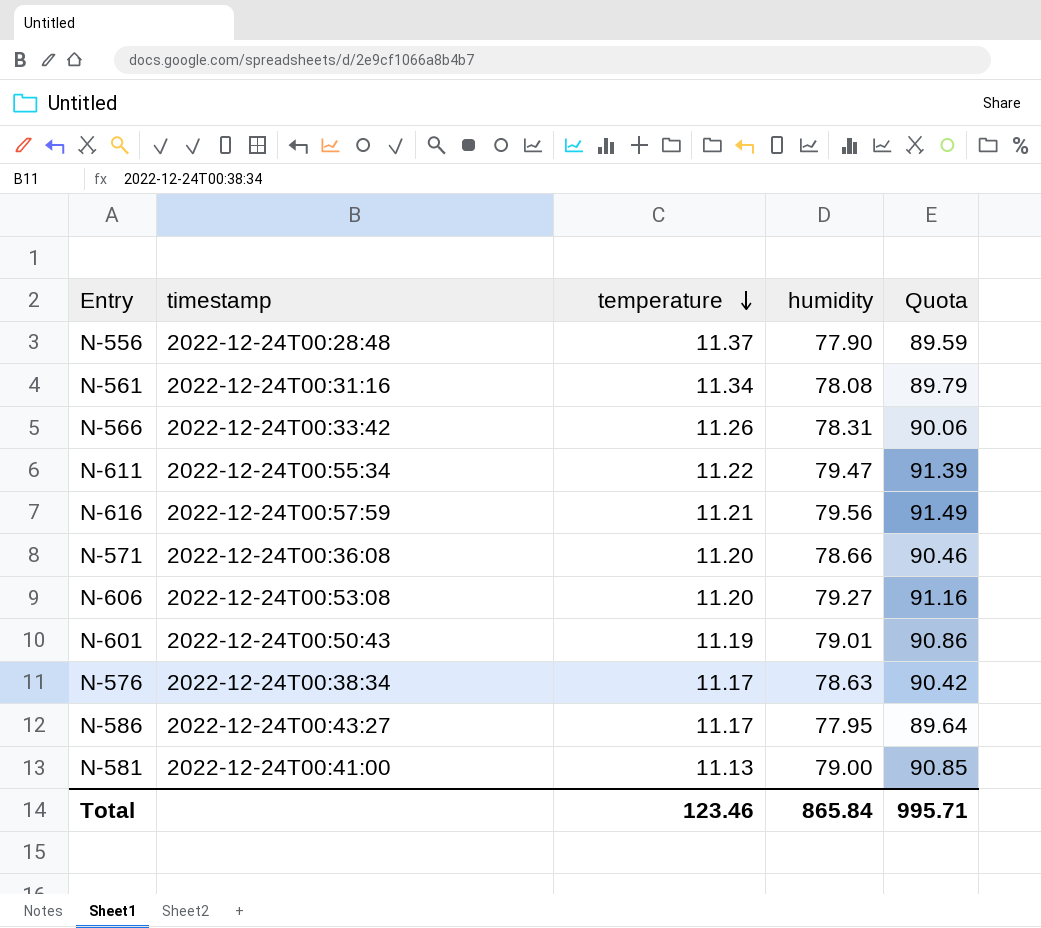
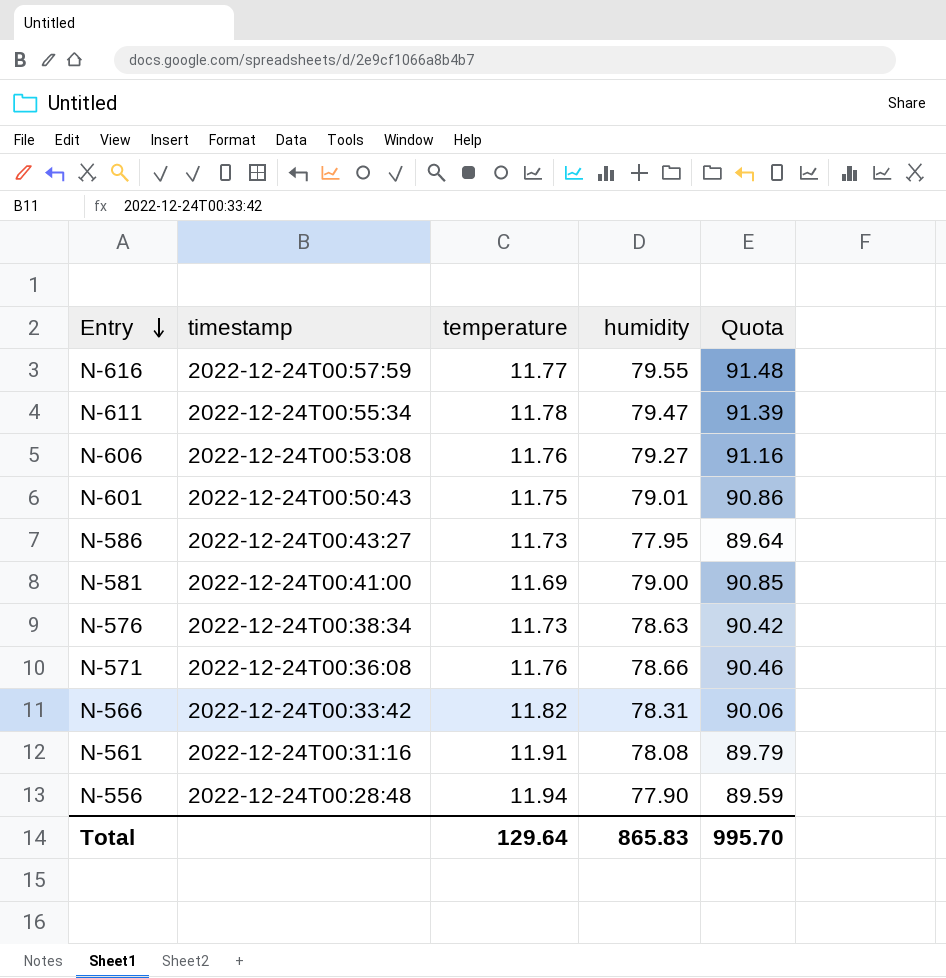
row order: temperature descending -> Entry descending
N-616 | temperature: 11.21 -> 11.77
N-616 | humidity: 79.56 -> 79.55
N-616 | Quota: 91.49 -> 91.48
N-611 | temperature: 11.22 -> 11.78
N-606 | temperature: 11.20 -> 11.76
N-601 | temperature: 11.19 -> 11.75
N-586 | temperature: 11.17 -> 11.73
N-581 | temperature: 11.13 -> 11.69
N-576 | temperature: 11.17 -> 11.73
N-571 | temperature: 11.20 -> 11.76
N-566 | temperature: 11.26 -> 11.82
N-561 | temperature: 11.34 -> 11.91
N-556 | temperature: 11.37 -> 11.94
Total | temperature: 123.46 -> 129.64
Total | humidity: 865.84 -> 865.83
Total | Quota: 995.71 -> 995.70

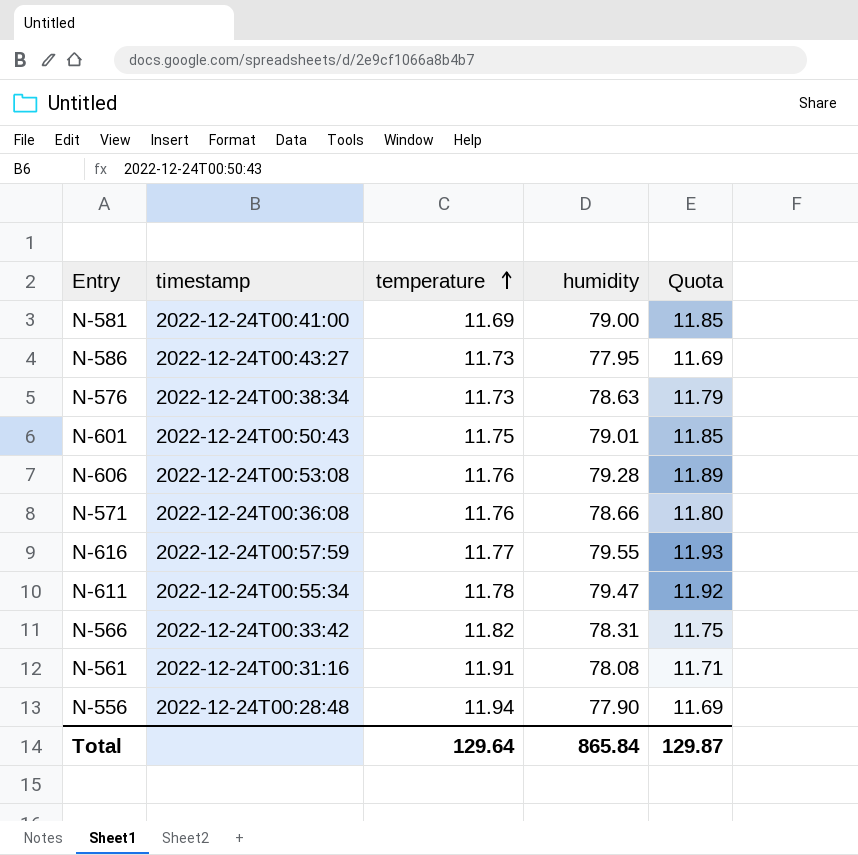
row order: Entry descending -> temperature ascending
column Quota | formula: [humidity] * 1.15 -> [humidity] * 0.15
N-606 | humidity: 79.27 -> 79.28
Total | humidity: 865.83 -> 865.84
Total | Quota: 995.70 -> 129.87

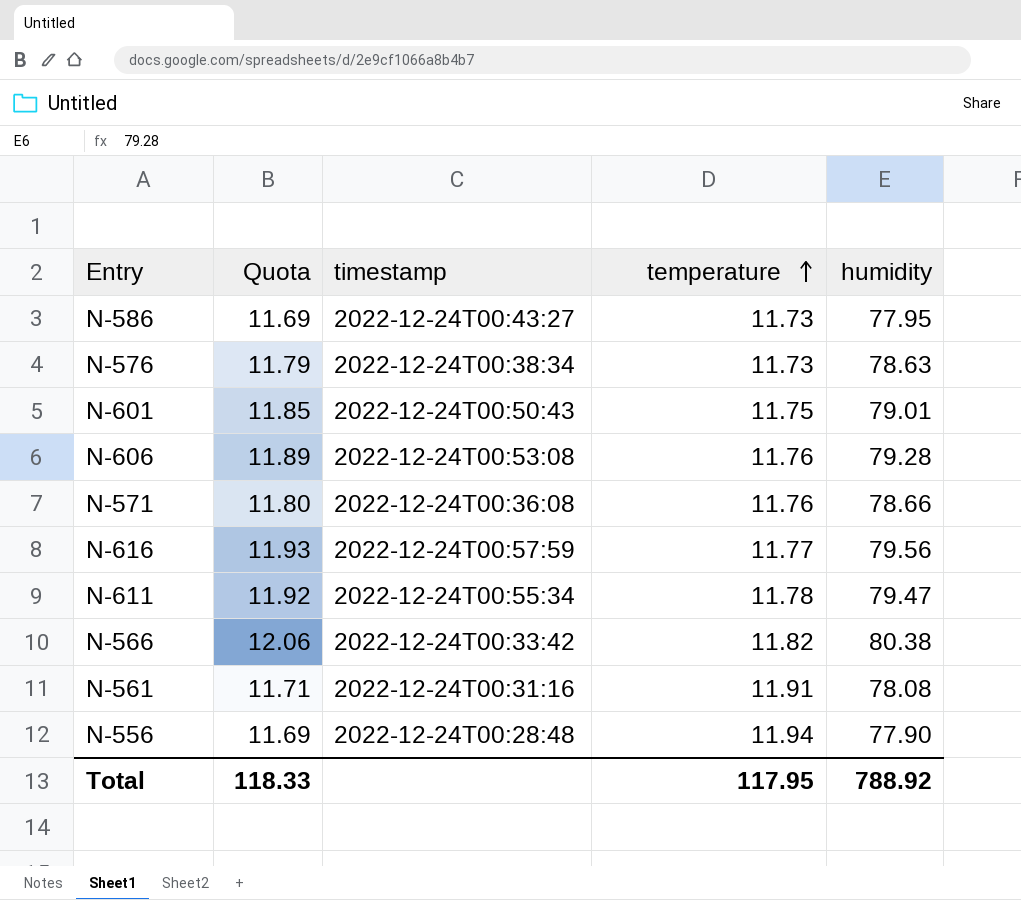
column Quota | position: 5 -> 2
row N-581: 2022-12-24T00:41:00 | 11.69 | 79.00 | 11.85 -> none
N-616 | humidity: 79.55 -> 79.56
N-566 | Quota: 11.75 -> 12.06
N-566 | humidity: 78.31 -> 80.38
Total | Quota: 129.87 -> 118.33
Total | temperature: 129.64 -> 117.95
Total | humidity: 865.84 -> 788.92

